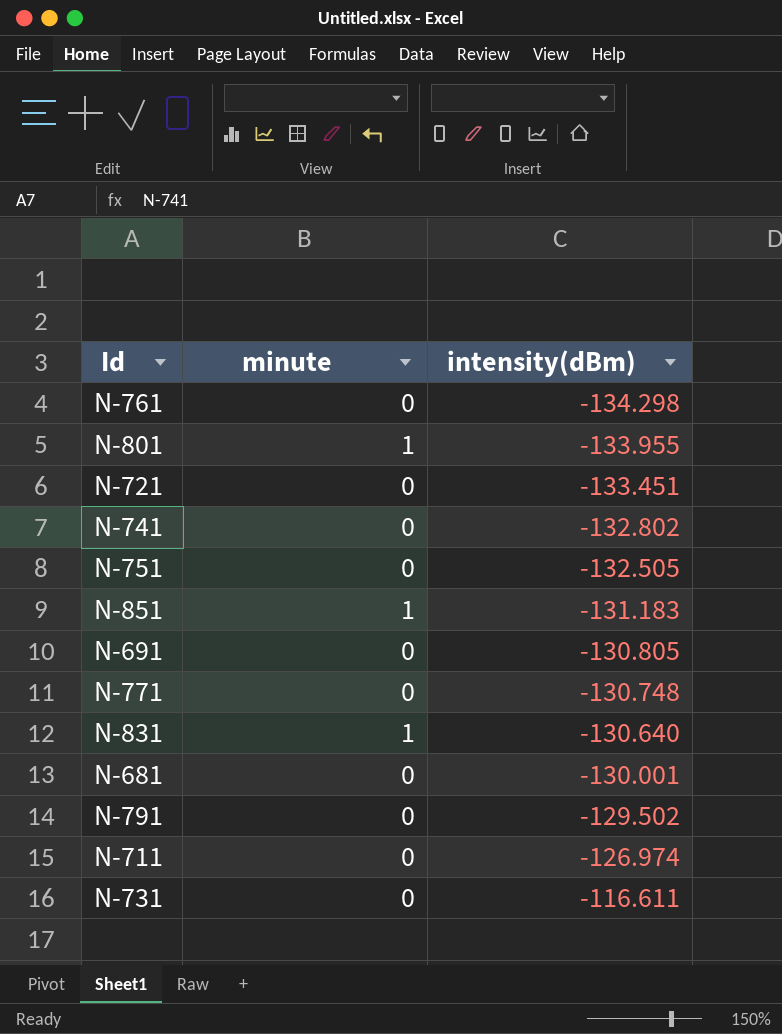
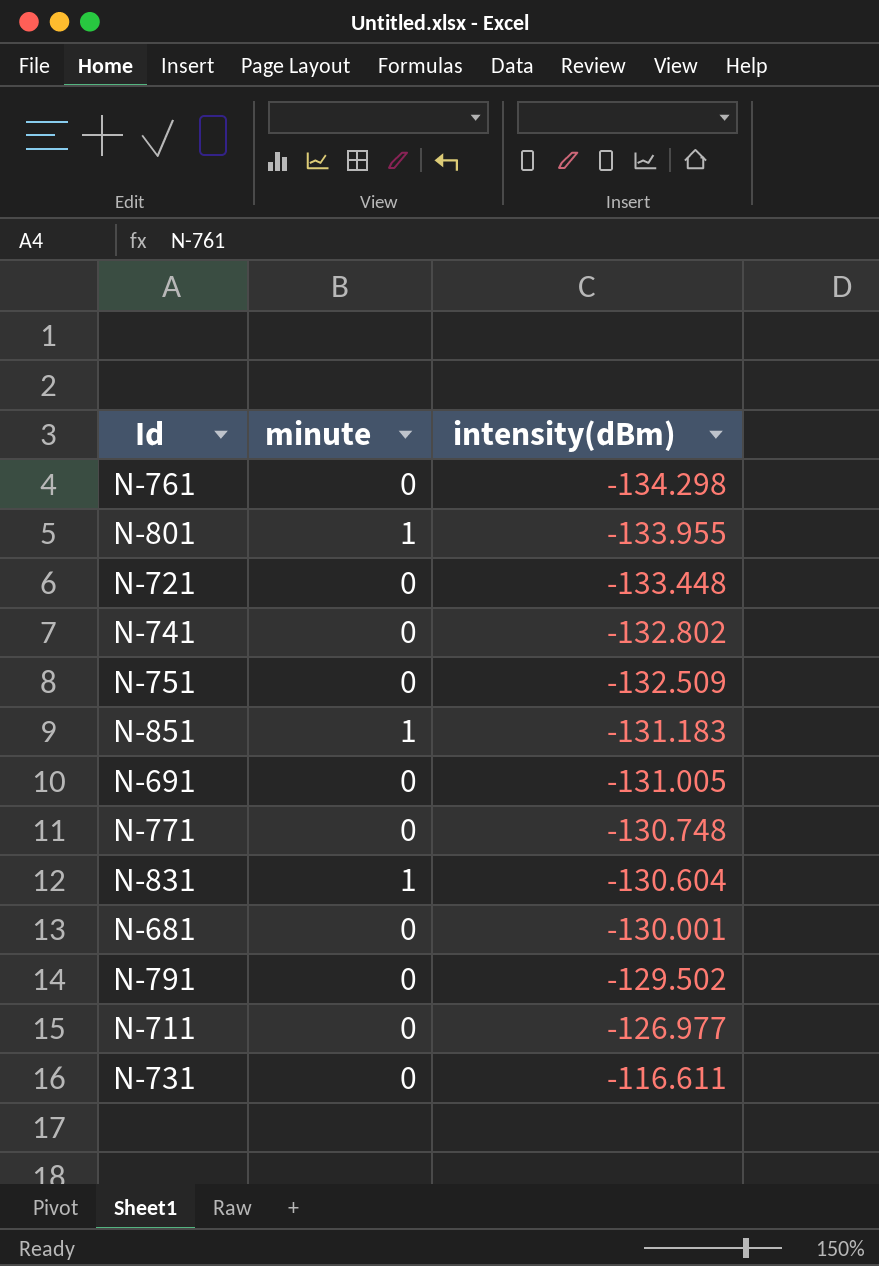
N-721 | intensity(dBm): -133.451 -> -133.448
N-751 | intensity(dBm): -132.505 -> -132.509
N-691 | intensity(dBm): -130.805 -> -131.005
N-831 | intensity(dBm): -130.640 -> -130.604
N-711 | intensity(dBm): -126.974 -> -126.977

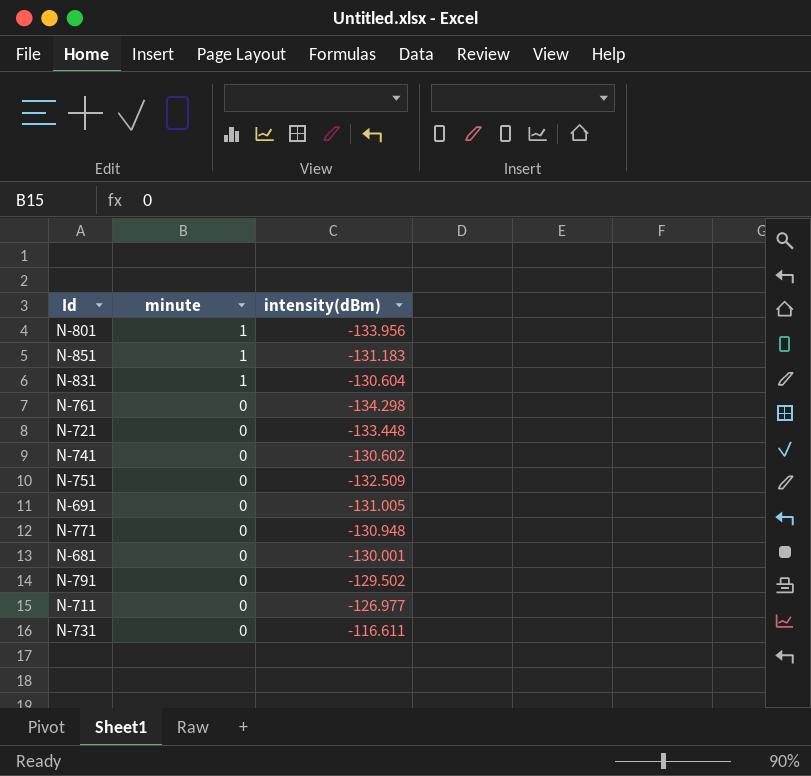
row order: intensity(dBm) ascending -> minute descending
N-801 | intensity(dBm): -133.955 -> -133.956
N-741 | intensity(dBm): -132.802 -> -130.602
N-771 | intensity(dBm): -130.748 -> -130.948

